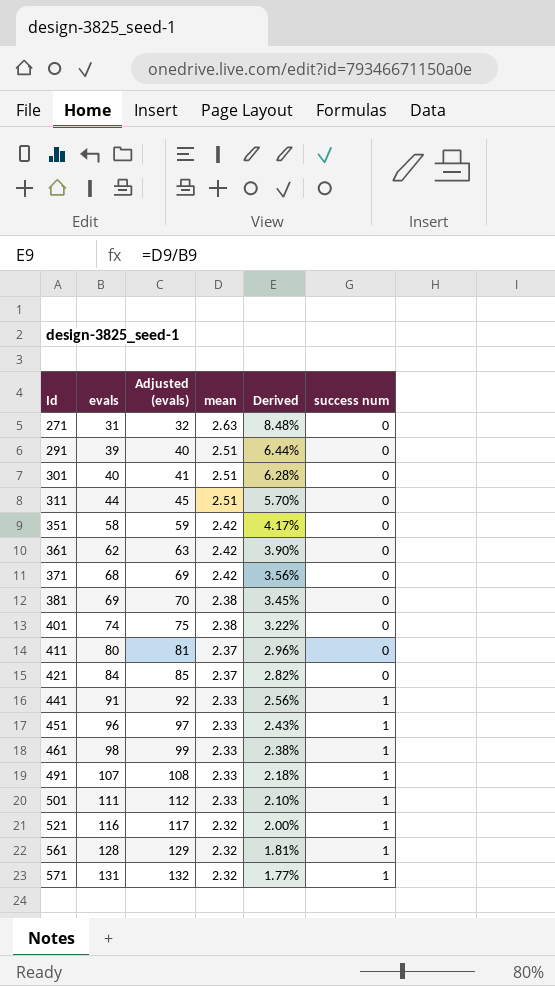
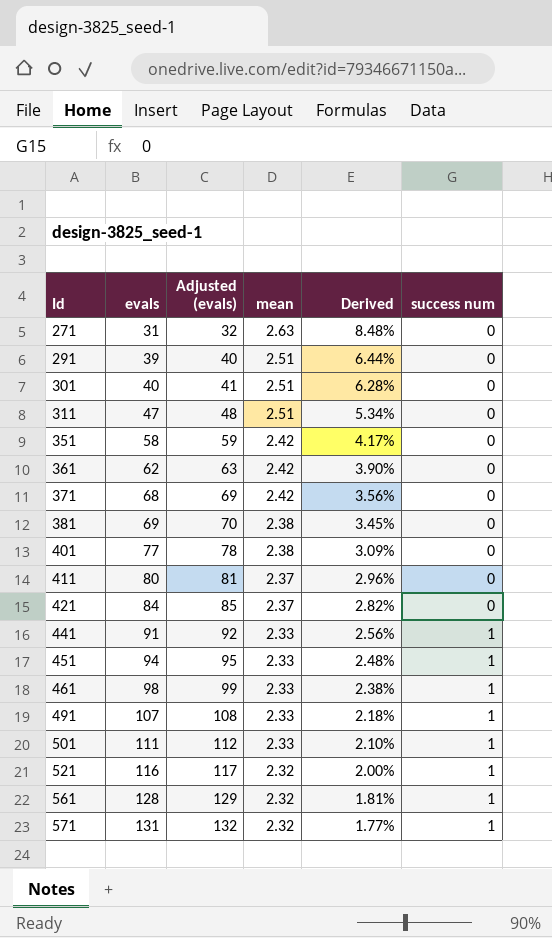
311 | evals: 44 -> 47
311 | Adjusted (evals): 45 -> 48
311 | Derived: 5.70% -> 5.34%
401 | evals: 74 -> 77
401 | Adjusted (evals): 75 -> 78
401 | Derived: 3.22% -> 3.09%
451 | evals: 96 -> 94
451 | Adjusted (evals): 97 -> 95
451 | Derived: 2.43% -> 2.48%

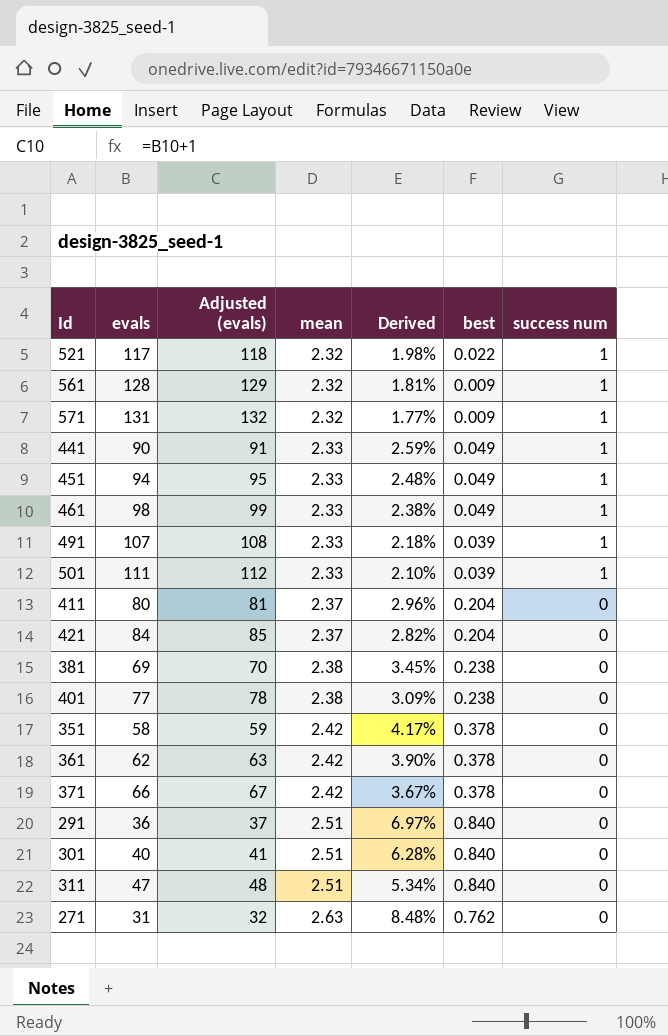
row order: Id ascending -> mean ascending
column best | position: none -> 6
521 | evals: 116 -> 117
521 | Adjusted (evals): 117 -> 118
521 | Derived: 2.00% -> 1.98%
441 | evals: 91 -> 90
441 | Adjusted (evals): 92 -> 91
441 | Derived: 2.56% -> 2.59%
371 | evals: 68 -> 66
371 | Adjusted (evals): 69 -> 67
371 | Derived: 3.56% -> 3.67%
291 | evals: 39 -> 36
291 | Adjusted (evals): 40 -> 37
291 | Derived: 6.44% -> 6.97%

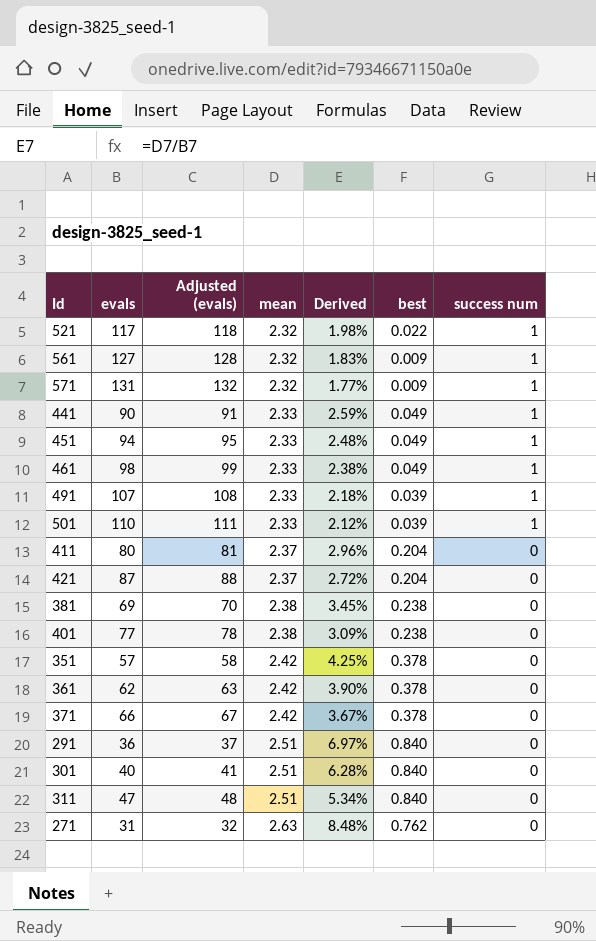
561 | evals: 128 -> 127
561 | Adjusted (evals): 129 -> 128
561 | Derived: 1.81% -> 1.83%
501 | evals: 111 -> 110
501 | Adjusted (evals): 112 -> 111
501 | Derived: 2.10% -> 2.12%
421 | evals: 84 -> 87
421 | Adjusted (evals): 85 -> 88
421 | Derived: 2.82% -> 2.72%
351 | evals: 58 -> 57
351 | Adjusted (evals): 59 -> 58
351 | Derived: 4.17% -> 4.25%

